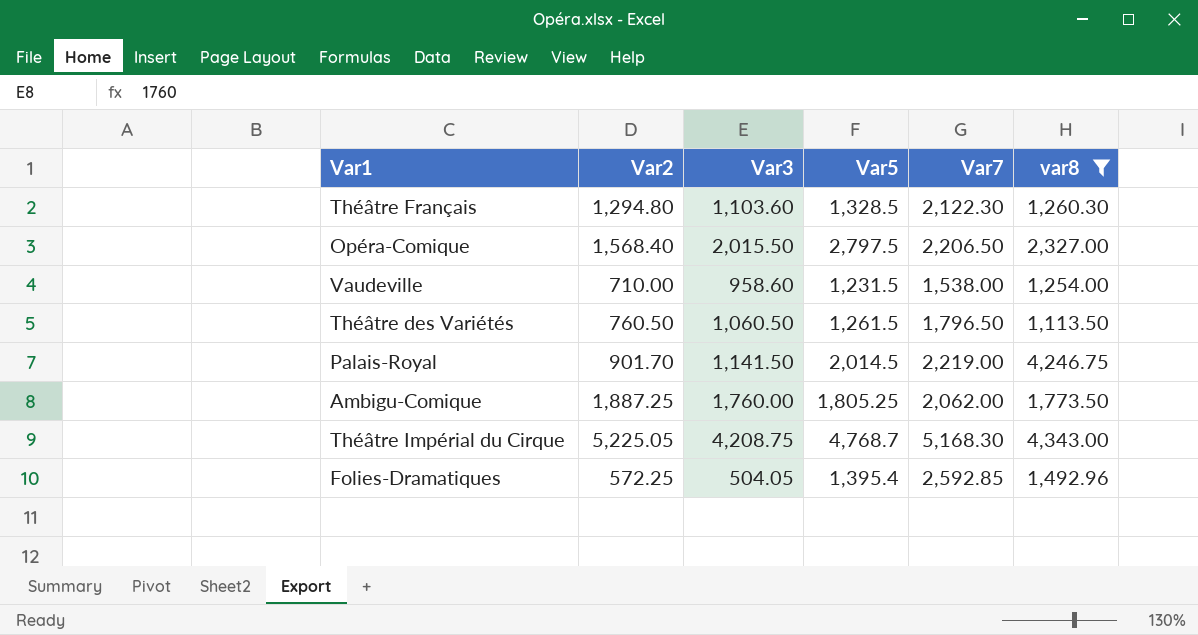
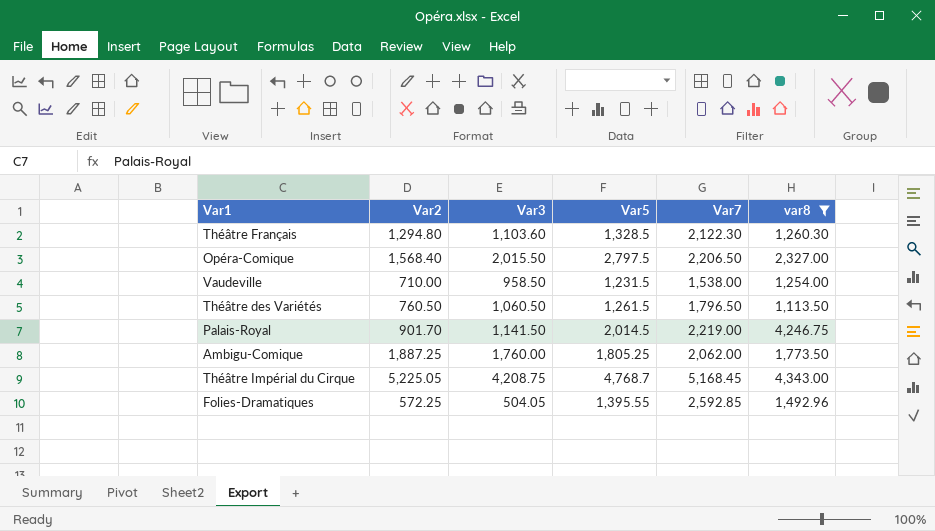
Vaudeville | Var3: 958.60 -> 958.50
Théâtre Impérial du Cirque | Var7: 5,168.30 -> 5,168.45
Folies-Dramatiques | Var5: 1,395.4 -> 1,395.55

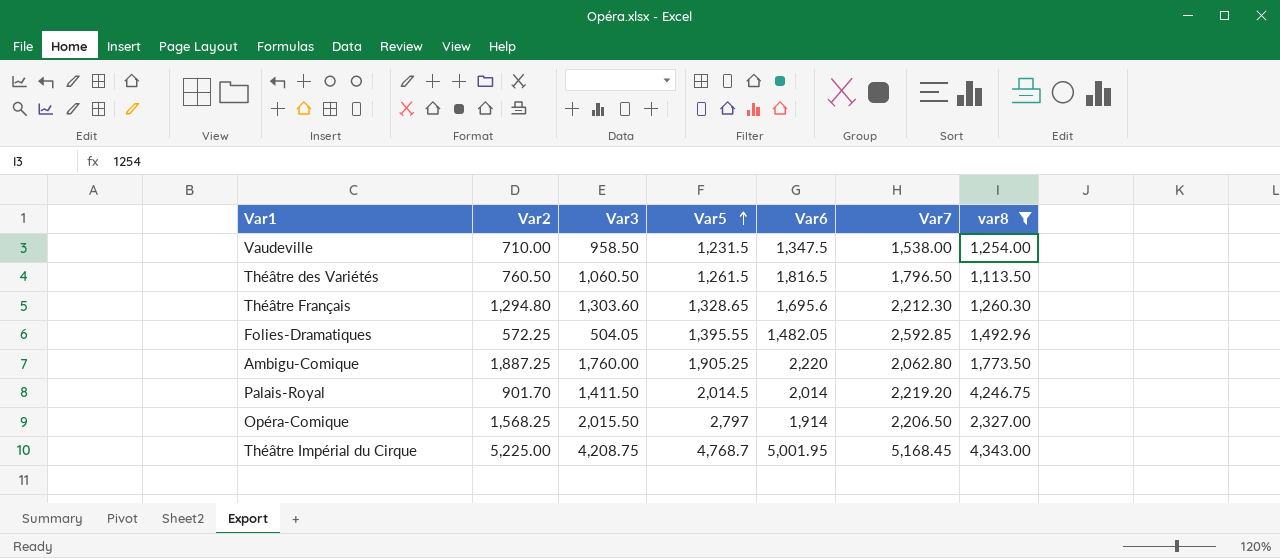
row order: none -> Var5 ascending
column Var6 | position: none -> 5
Théâtre Français | Var3: 1,103.60 -> 1,303.60
Théâtre Français | Var5: 1,328.5 -> 1,328.65
Théâtre Français | Var7: 2,122.30 -> 2,212.30
Ambigu-Comique | Var5: 1,805.25 -> 1,905.25
Ambigu-Comique | Var7: 2,062.00 -> 2,062.80
Palais-Royal | Var3: 1,141.50 -> 1,411.50
Palais-Royal | Var7: 2,219.00 -> 2,219.20
Opéra-Comique | Var2: 1,568.40 -> 1,568.25
Opéra-Comique | Var5: 2,797.5 -> 2,797
Théâtre Impérial du Cirque | Var2: 5,225.05 -> 5,225.00

